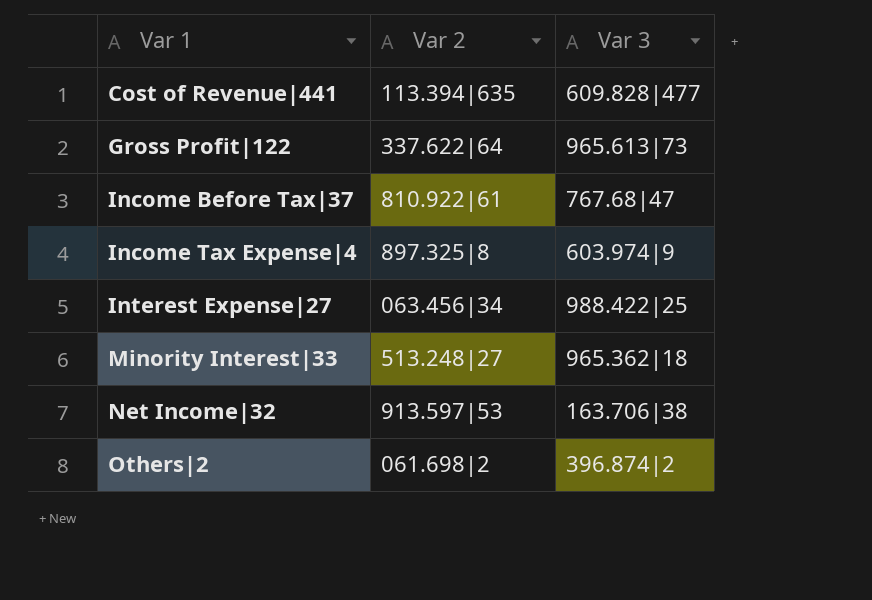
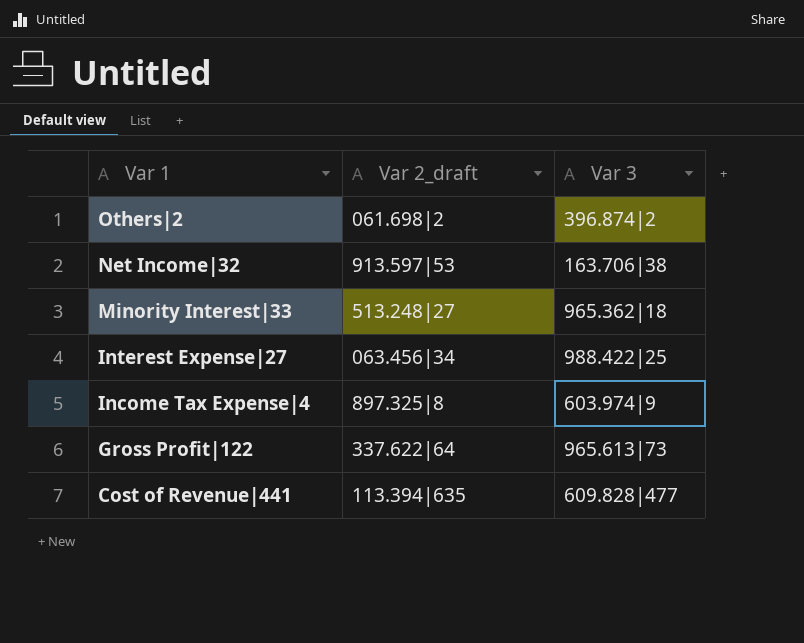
row order: Var 1 ascending -> Var 1 descending
column name: Var 2 -> Var 2_draft
row Income Before Tax|37: 810.922|61 | 767.68|47 -> none

